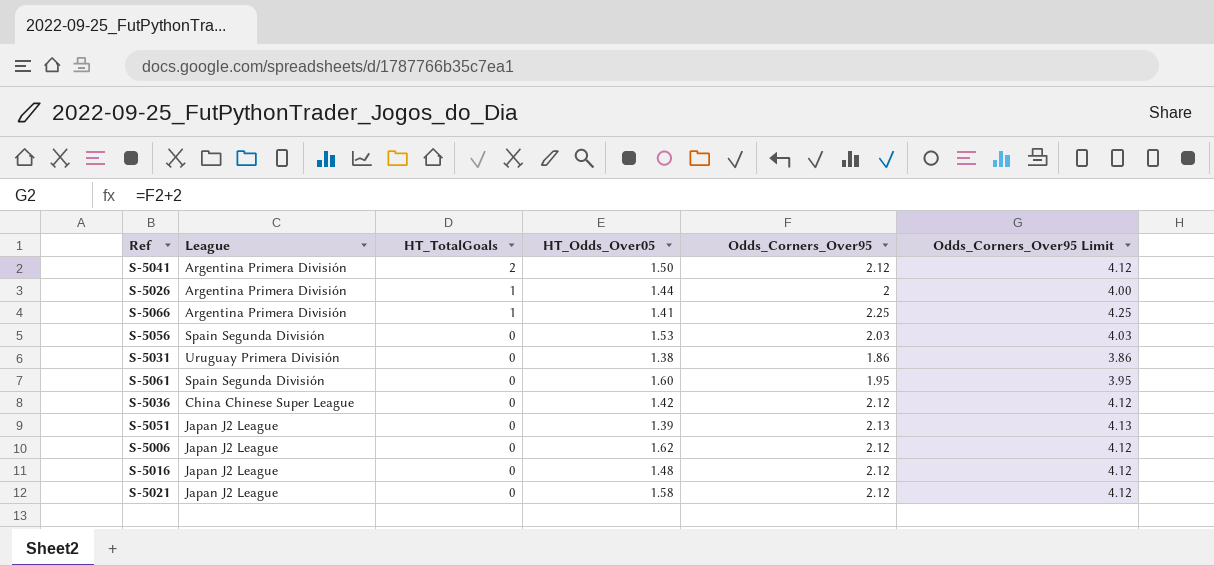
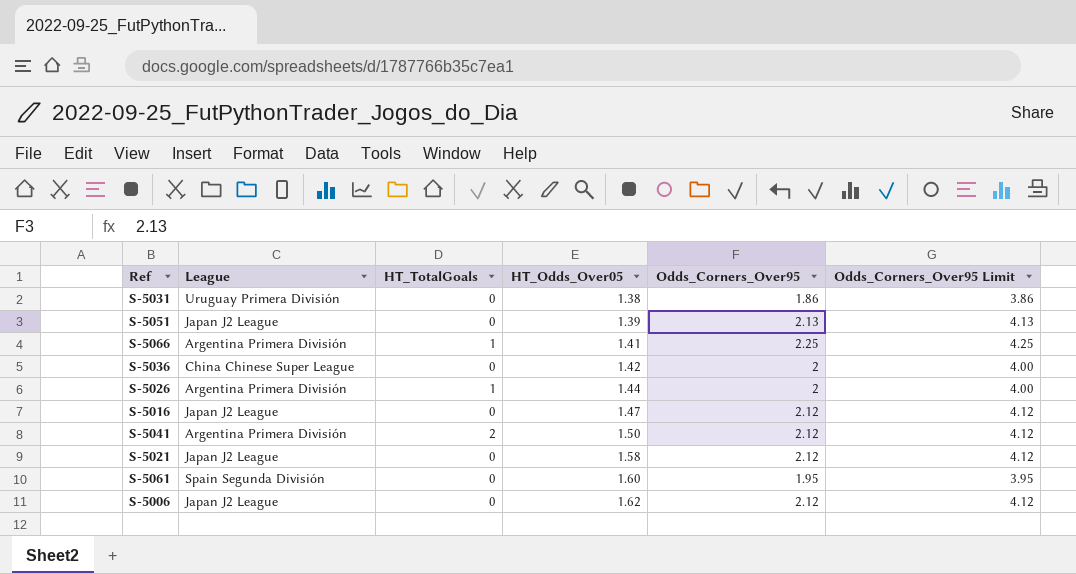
row order: HT_TotalGoals descending -> HT_Odds_Over05 ascending
row S-5056: Spain Segunda División | 0 | 1.53 | 2.03 | 4.03 -> none
S-5036 | Odds_Corners_Over95: 2.12 -> 2
S-5036 | Odds_Corners_Over95 Limit: 4.12 -> 4.00
S-5016 | HT_Odds_Over05: 1.48 -> 1.47

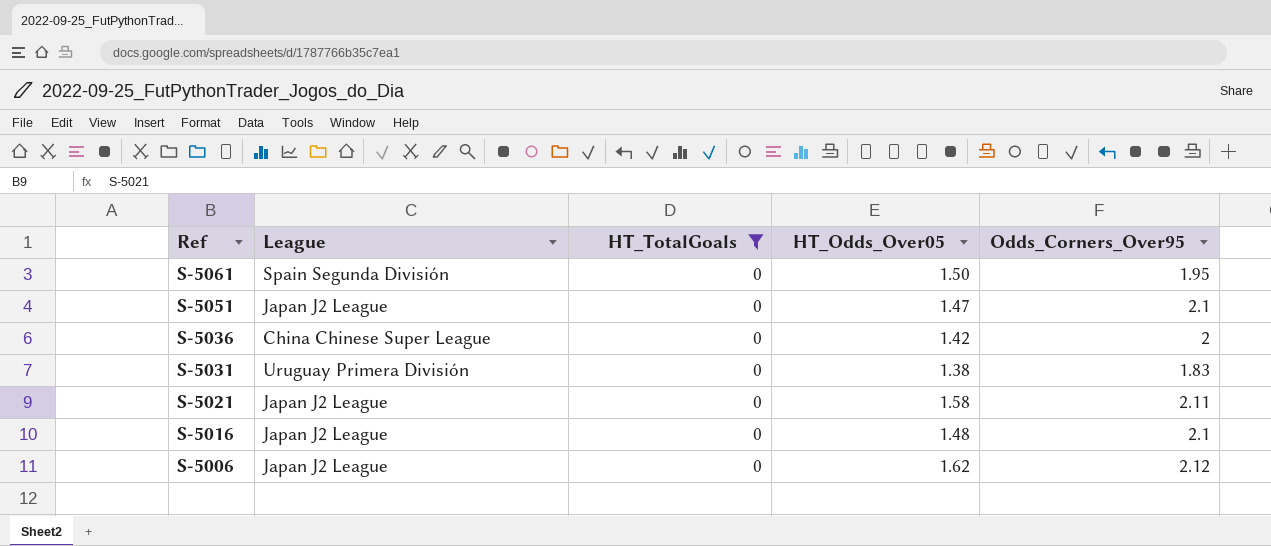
filter: none -> HT_TotalGoals = 0
row order: HT_Odds_Over05 ascending -> Ref descending
column Odds_Corners_Over95 Limit | formula: [Odds_Corners_Over95] + 2 -> none
S-5061 | HT_Odds_Over05: 1.60 -> 1.50
S-5051 | HT_Odds_Over05: 1.39 -> 1.47
S-5051 | Odds_Corners_Over95: 2.13 -> 2.1
S-5031 | Odds_Corners_Over95: 1.86 -> 1.83
S-5021 | Odds_Corners_Over95: 2.12 -> 2.11
S-5016 | HT_Odds_Over05: 1.47 -> 1.48
S-5016 | Odds_Corners_Over95: 2.12 -> 2.1

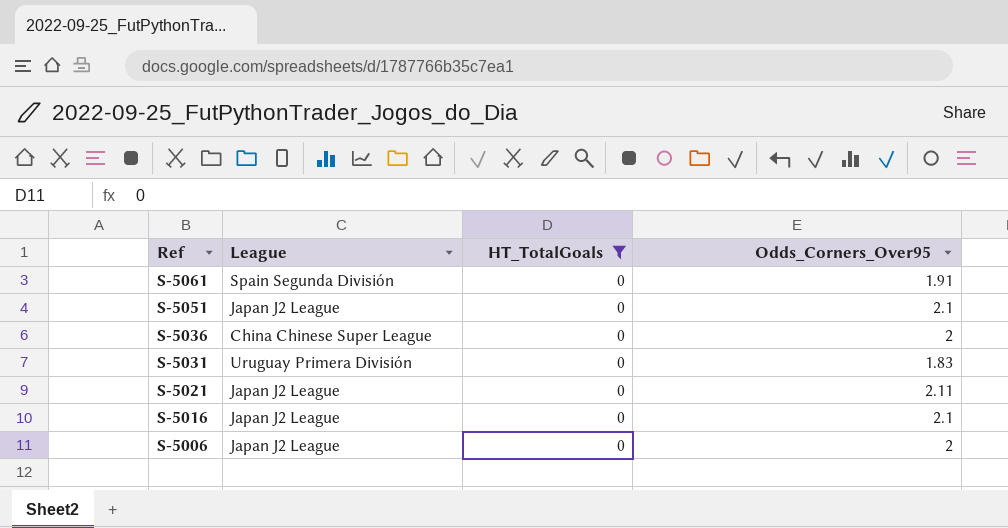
column HT_Odds_Over05 | position: 4 -> none
S-5061 | Odds_Corners_Over95: 1.95 -> 1.91
S-5006 | Odds_Corners_Over95: 2.12 -> 2

